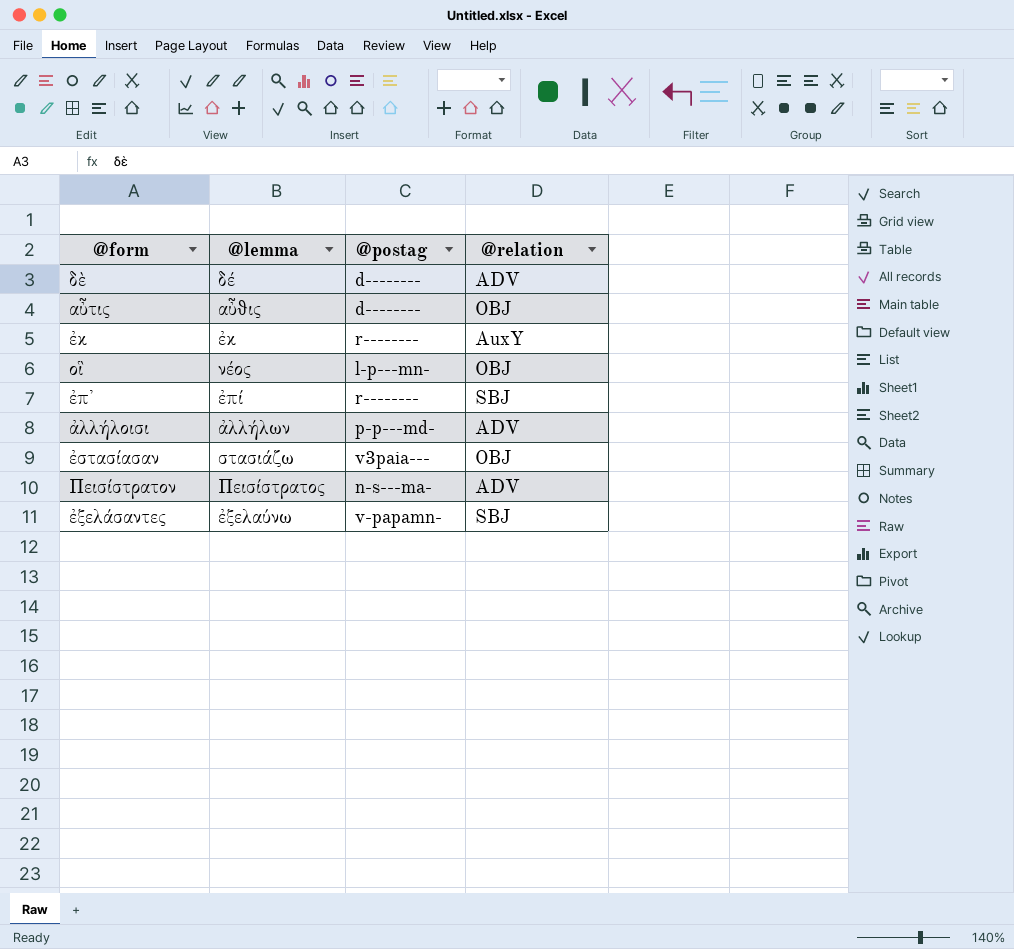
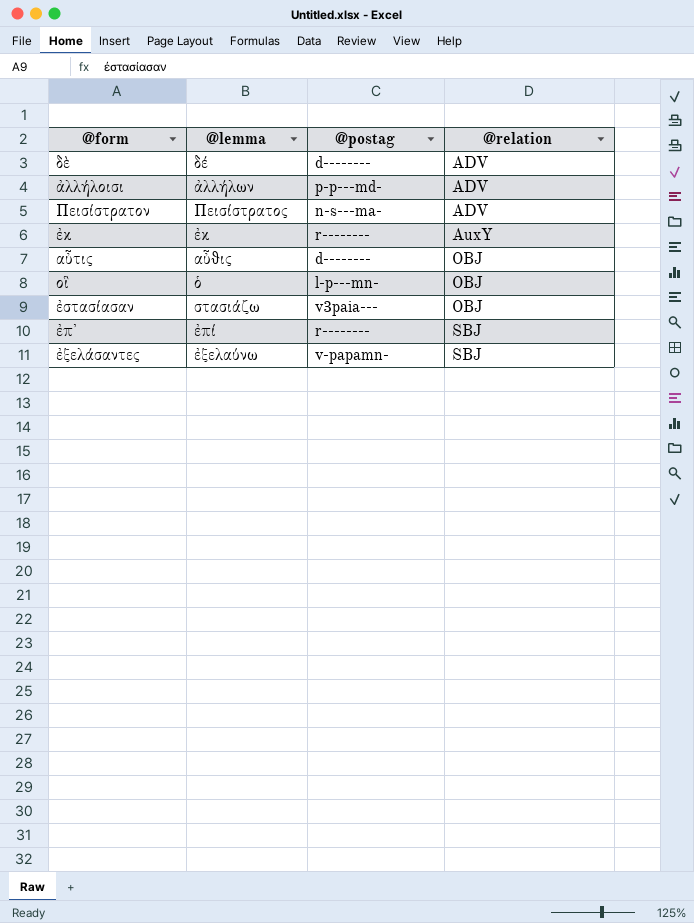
row order: none -> @relation ascending
οἳ | @lemma: νέος -> ὁ

